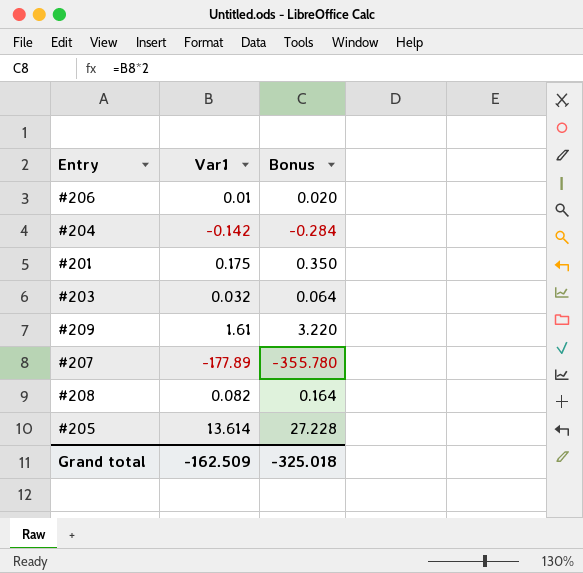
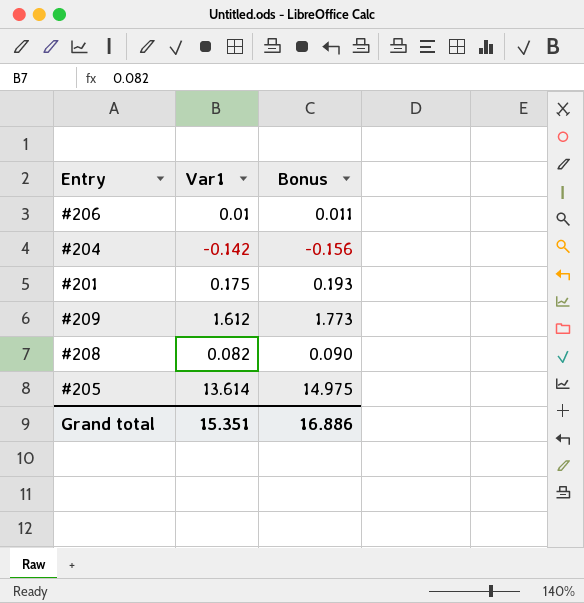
column Bonus | formula: [Var1] * 2 -> [Var1] * 1.1
row #203: 0.032 | 0.064 -> none
row #207: -177.89 | -355.780 -> none
#209 | Var1: 1.61 -> 1.612
Grand total | Var1: -162.509 -> 15.351
Grand total | Bonus: -325.018 -> 16.886

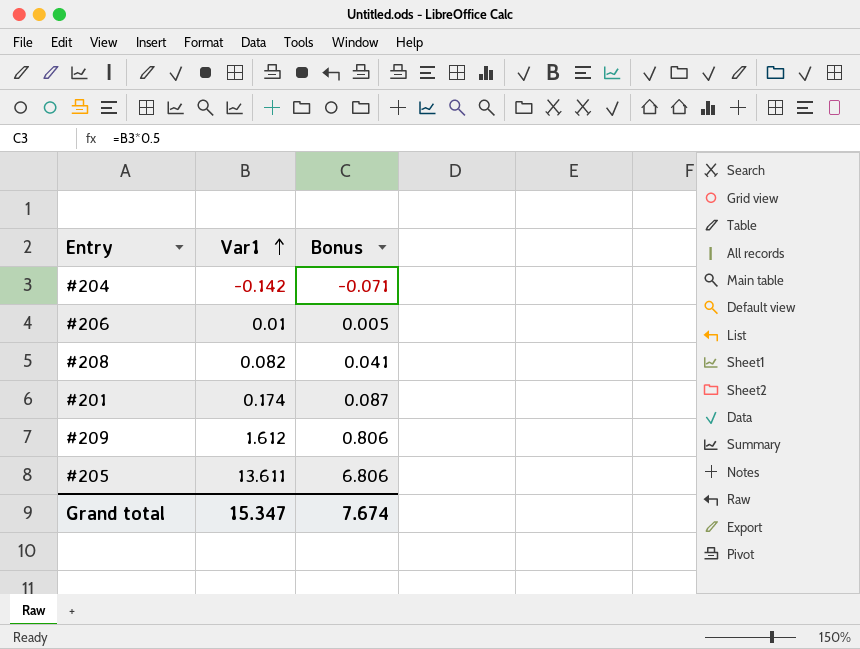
row order: none -> Var1 ascending
column Bonus | formula: [Var1] * 1.1 -> [Var1] * 0.5
#201 | Var1: 0.175 -> 0.174
#205 | Var1: 13.614 -> 13.611
Grand total | Var1: 15.351 -> 15.347
Grand total | Bonus: 16.886 -> 7.674

